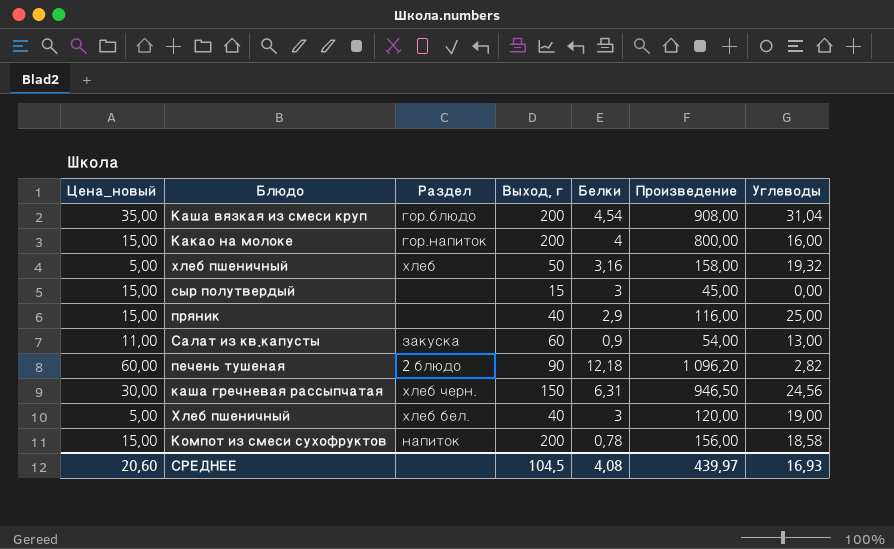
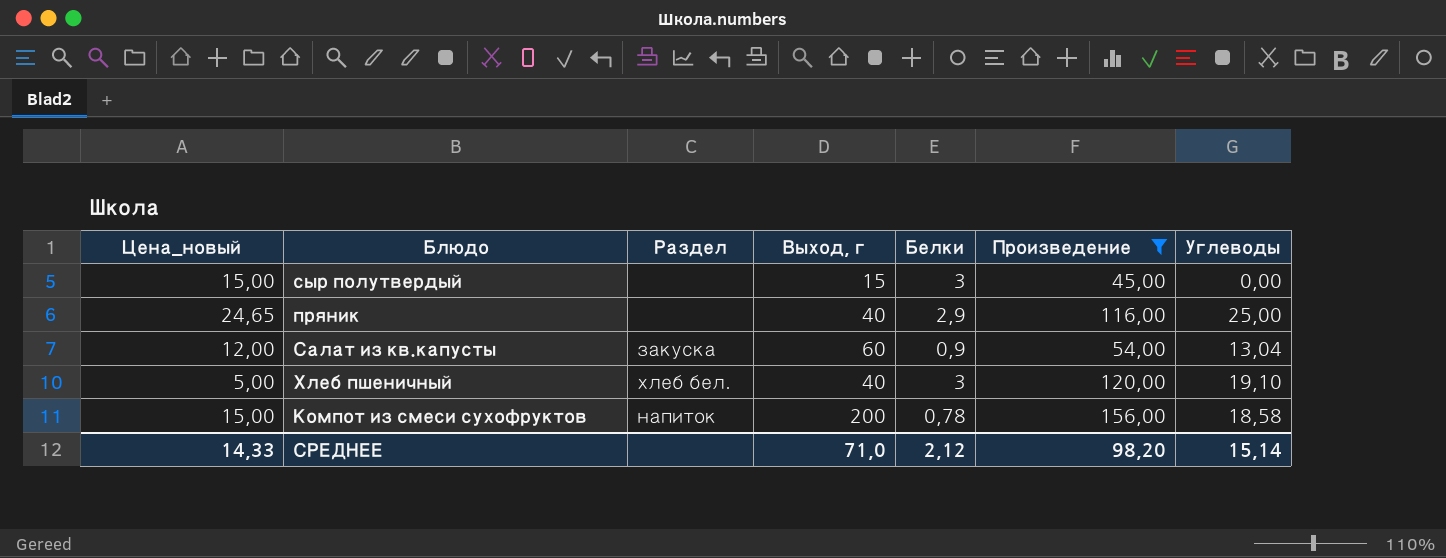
filter: none -> Произведение <= 156,00
пряник | Цена_новый: 15,00 -> 24,65
Салат из кв.капусты | Цена_новый: 11,00 -> 12,00
Салат из кв.капусты | Углеводы: 13,00 -> 13,04
Хлеб пшеничный | Углеводы: 19,00 -> 19,10
СРЕДНЕЕ | Цена_новый: 20,60 -> 14,33
СРЕДНЕЕ | Выход, г: 104,5 -> 71,0
СРЕДНЕЕ | Белки: 4,08 -> 2,12
СРЕДНЕЕ | Произведение: 439,97 -> 98,20
СРЕДНЕЕ | Углеводы: 16,93 -> 15,14

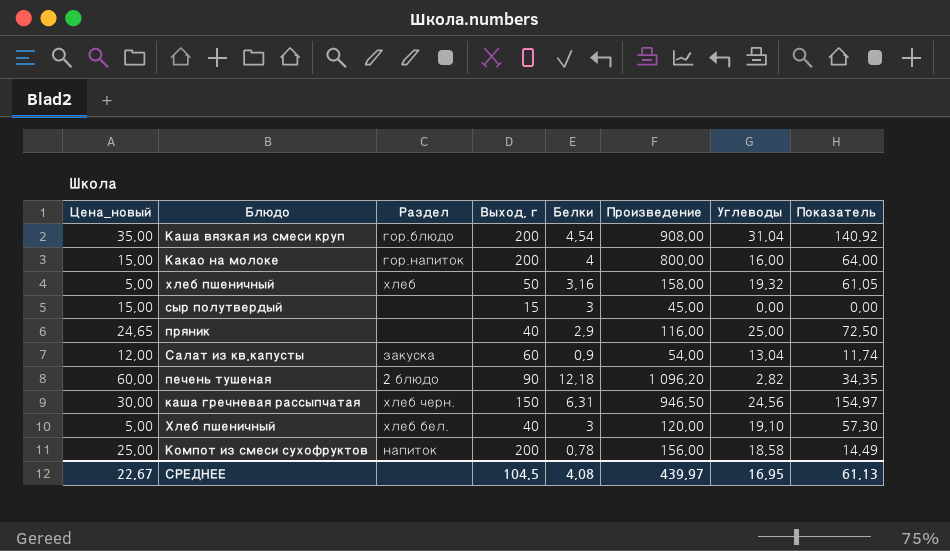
filter: Произведение <= 156,00 -> none
column Показатель | formula: none -> [Белки] * [Углеводы]
Компот из смеси сухофруктов | Цена_новый: 15,00 -> 25,00
СРЕДНЕЕ | Цена_новый: 14,33 -> 22,67
СРЕДНЕЕ | Выход, г: 71,0 -> 104,5
СРЕДНЕЕ | Белки: 2,12 -> 4,08
СРЕДНЕЕ | Произведение: 98,20 -> 439,97
СРЕДНЕЕ | Углеводы: 15,14 -> 16,95

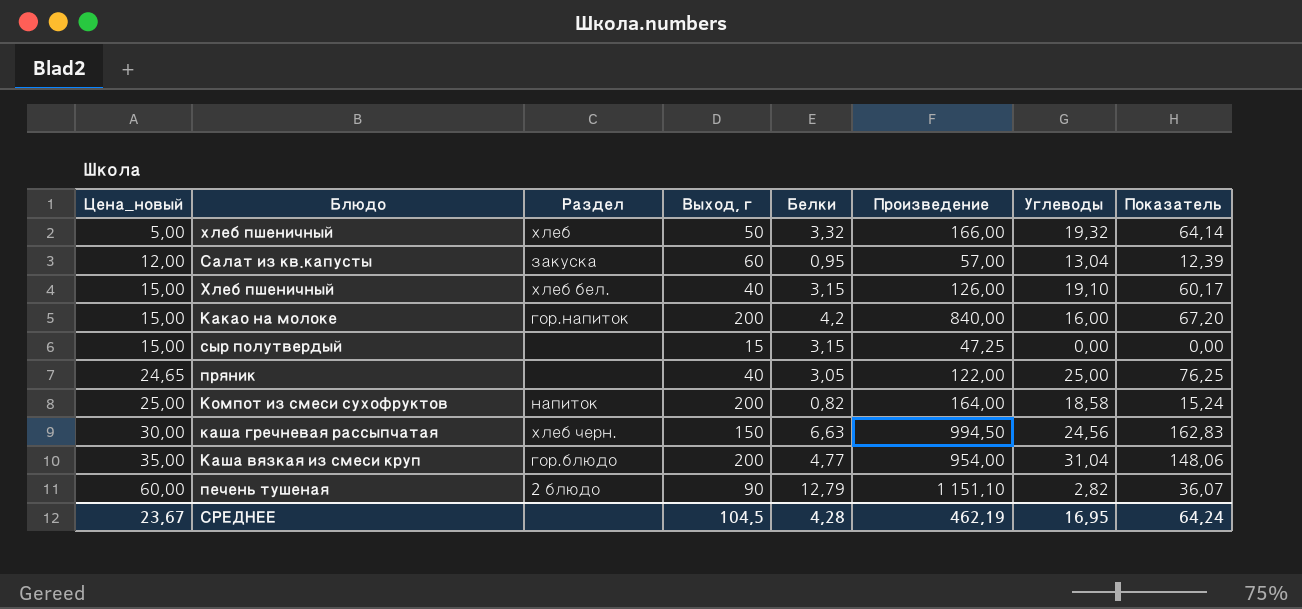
row order: none -> Цена_новый ascending
хлеб пшеничный | Белки: 3,16 -> 3,32
хлеб пшеничный | Произведение: 158,00 -> 166,00
хлеб пшеничный | Показатель: 61,05 -> 64,14
Салат из кв.капусты | Белки: 0,9 -> 0,95
Салат из кв.капусты | Произведение: 54,00 -> 57,00
Салат из кв.капусты | Показатель: 11,74 -> 12,39
Хлеб пшеничный | Цена_новый: 5,00 -> 15,00
Хлеб пшеничный | Белки: 3 -> 3,15
Хлеб пшеничный | Произведение: 120,00 -> 126,00
Хлеб пшеничный | Показатель: 57,30 -> 60,17
Какао на молоке | Белки: 4 -> 4,2
Какао на молоке | Произведение: 800,00 -> 840,00
Какао на молоке | Показатель: 64,00 -> 67,20
сыр полутвердый | Белки: 3 -> 3,15
сыр полутвердый | Произведение: 45,00 -> 47,25
пряник | Белки: 2,9 -> 3,05
пряник | Произведение: 116,00 -> 122,00
пряник | Показатель: 72,50 -> 76,25
Компот из смеси сухофруктов | Белки: 0,78 -> 0,82
Компот из смеси сухофруктов | Произведение: 156,00 -> 164,00
Компот из смеси сухофруктов | Показатель: 14,49 -> 15,24
каша гречневая рассыпчатая | Белки: 6,31 -> 6,63
каша гречневая рассыпчатая | Произведение: 946,50 -> 994,50
каша гречневая рассыпчатая | Показатель: 154,97 -> 162,83
Каша вязкая из смеси круп | Белки: 4,54 -> 4,77
Каша вязкая из смеси круп | Произведение: 908,00 -> 954,00
Каша вязкая из смеси круп | Показатель: 140,92 -> 148,06
печень тушеная | Белки: 12,18 -> 12,79
печень тушеная | Произведение: 1 096,20 -> 1 151,10
печень тушеная | Показатель: 34,35 -> 36,07
СРЕДНЕЕ | Цена_новый: 22,67 -> 23,67
СРЕДНЕЕ | Белки: 4,08 -> 4,28
СРЕДНЕЕ | Произведение: 439,97 -> 462,19
СРЕДНЕЕ | Показатель: 61,13 -> 64,24

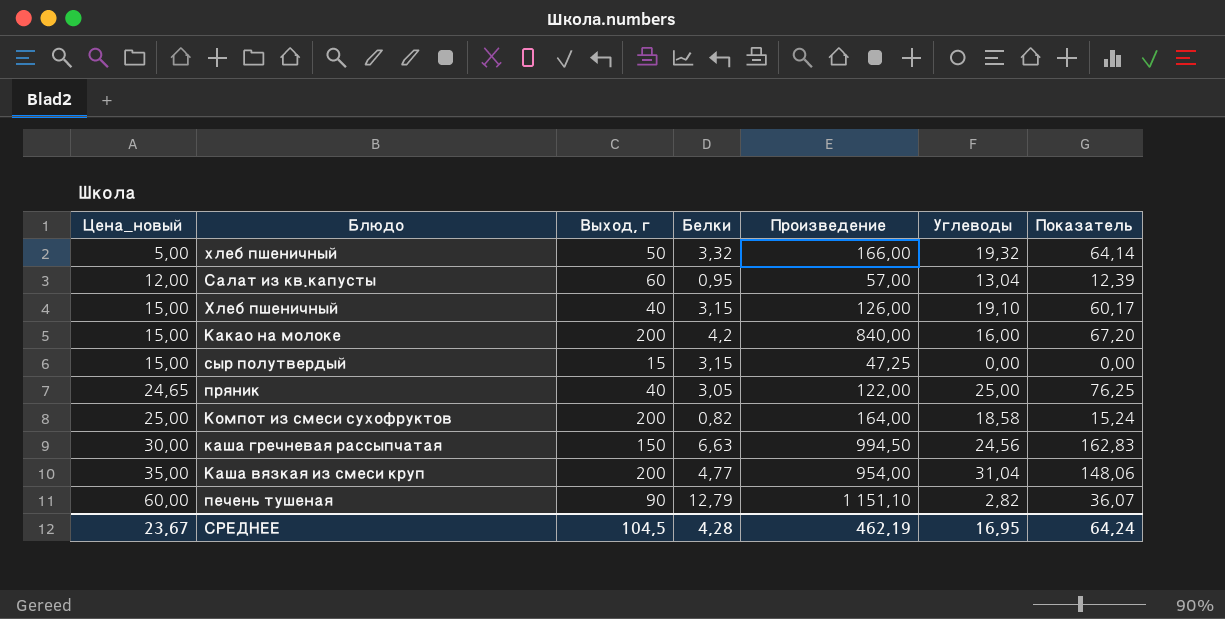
column Раздел | position: 3 -> none

